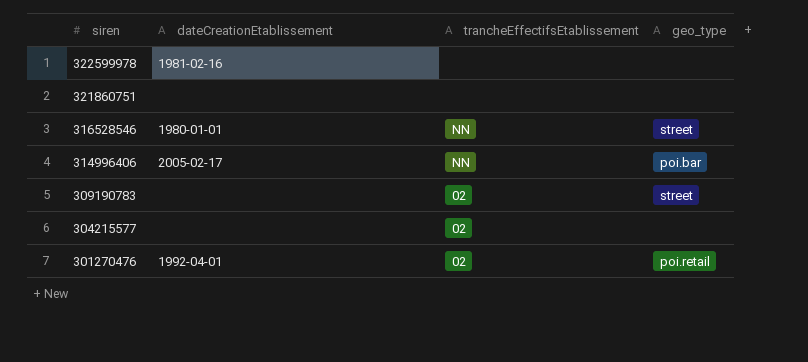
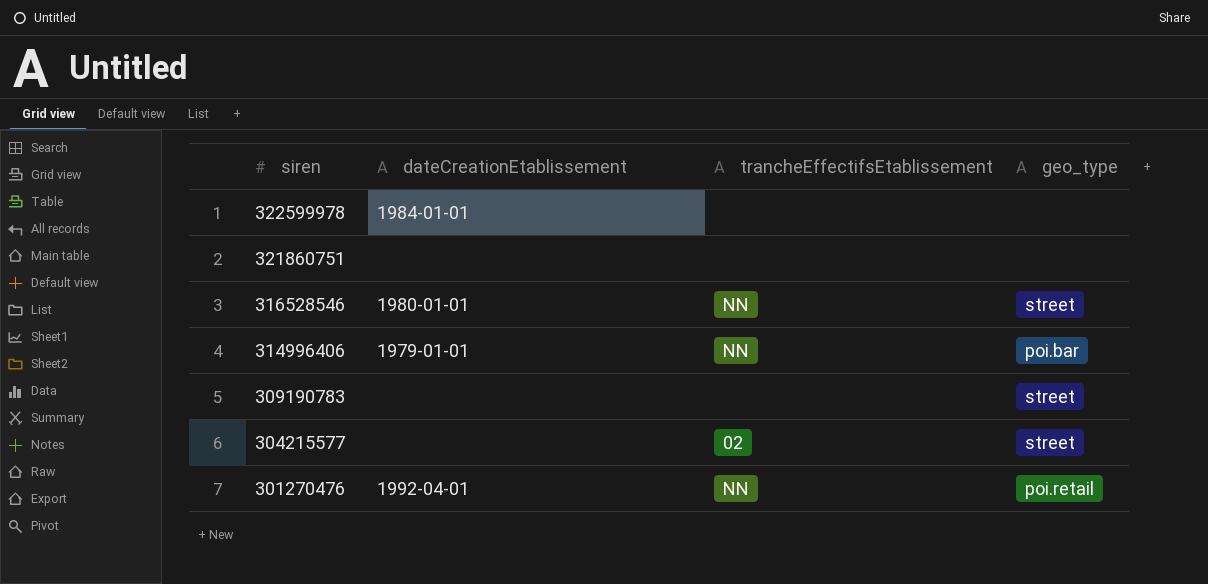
322599978 | dateCreationEtablissement: 1981-02-16 -> 1984-01-01
314996406 | dateCreationEtablissement: 2005-02-17 -> 1979-01-01
309190783 | trancheEffectifsEtablissement: 02 -> none
304215577 | geo_type: none -> street
301270476 | trancheEffectifsEtablissement: 02 -> NN

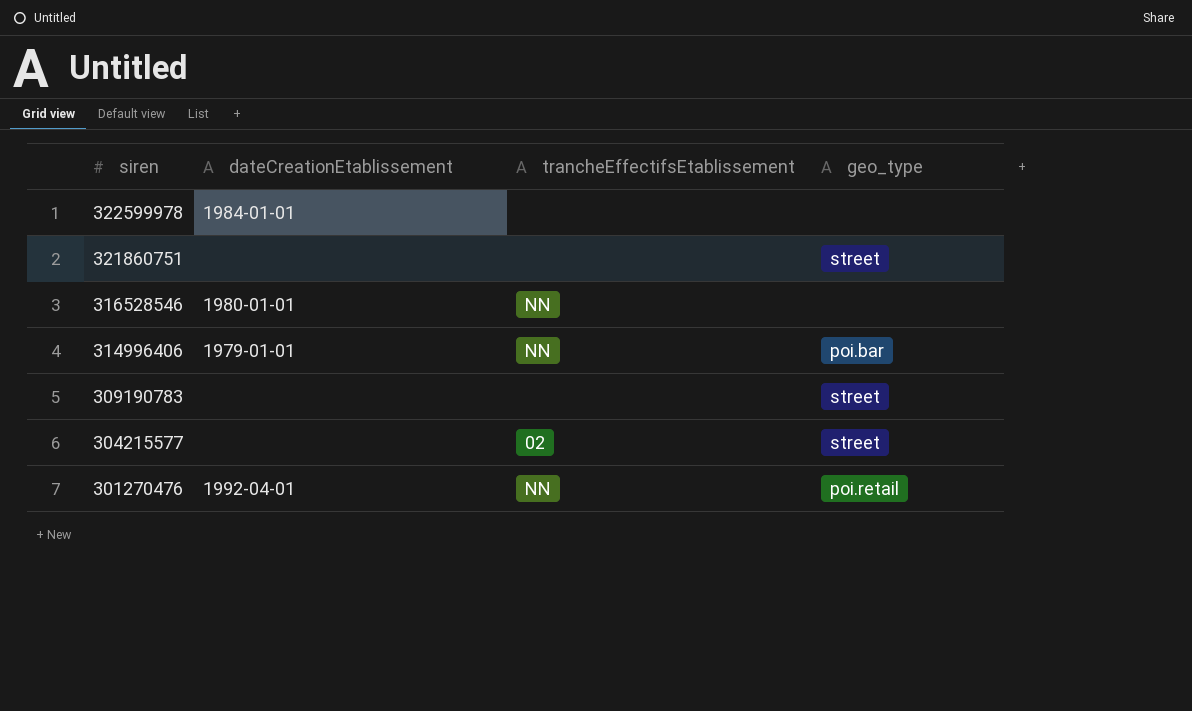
321860751 | geo_type: none -> street
316528546 | geo_type: street -> none

